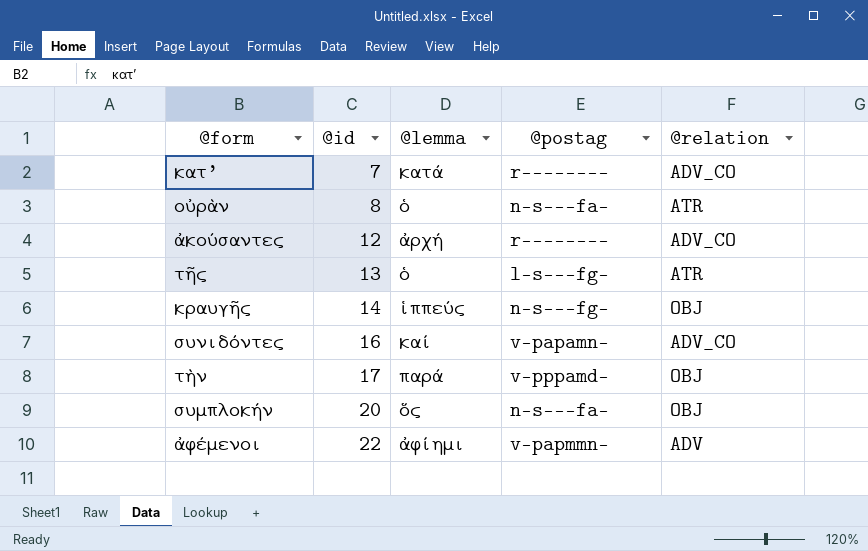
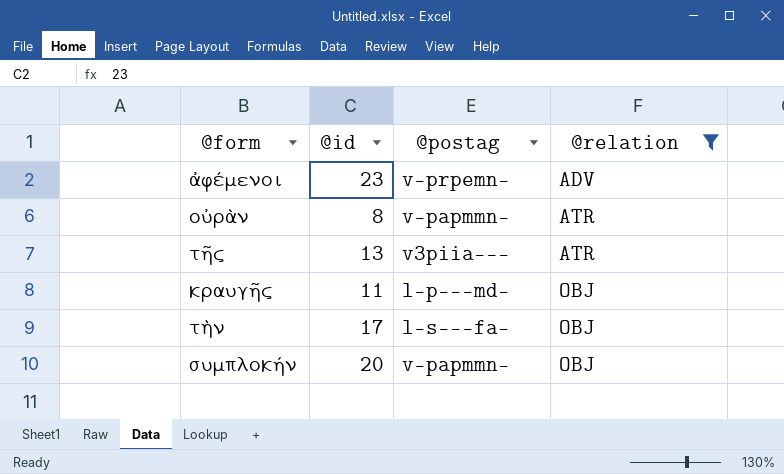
filter: none -> @relation != ADV_CO
row order: @id ascending -> @relation ascending
column @lemma | position: 3 -> none
ἀφέμενοι | @id: 22 -> 23
ἀφέμενοι | @postag: v-papmmn- -> v-prpemn-
οὐρὰν | @postag: n-s---fa- -> v-papmmn-
τῆς | @postag: l-s---fg- -> v3piia---
κραυγῆς | @id: 14 -> 11
κραυγῆς | @postag: n-s---fg- -> l-p---md-
τὴν | @postag: v-pppamd- -> l-s---fa-
συμπλοκήν | @postag: n-s---fa- -> v-papmmn-

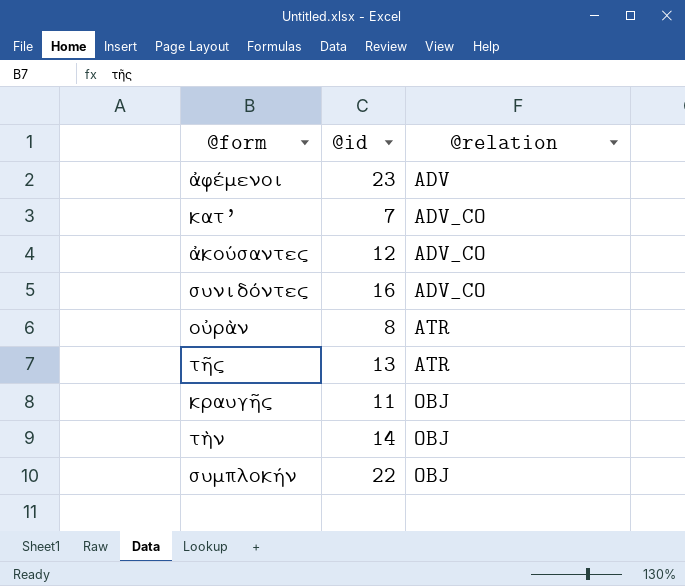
filter: @relation != ADV_CO -> none
column @postag | position: 3 -> none
τὴν | @id: 17 -> 14
συμπλοκήν | @id: 20 -> 22

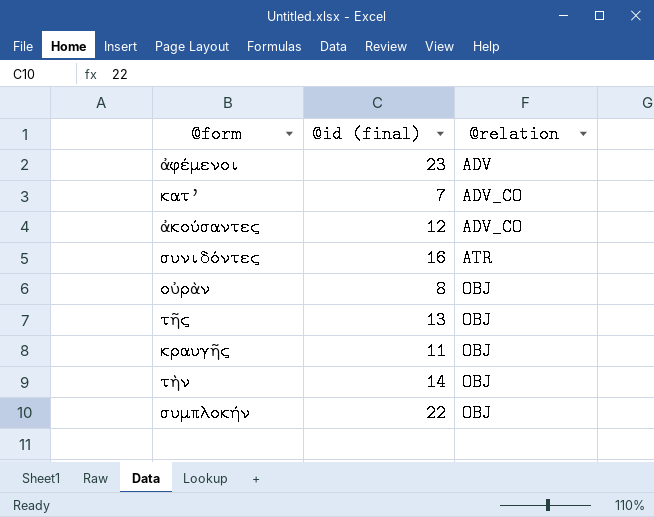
column name: @id -> @id (final)
συνιδόντες | @relation: ADV_CO -> ATR
οὐρὰν | @relation: ATR -> OBJ
τῆς | @relation: ATR -> OBJ

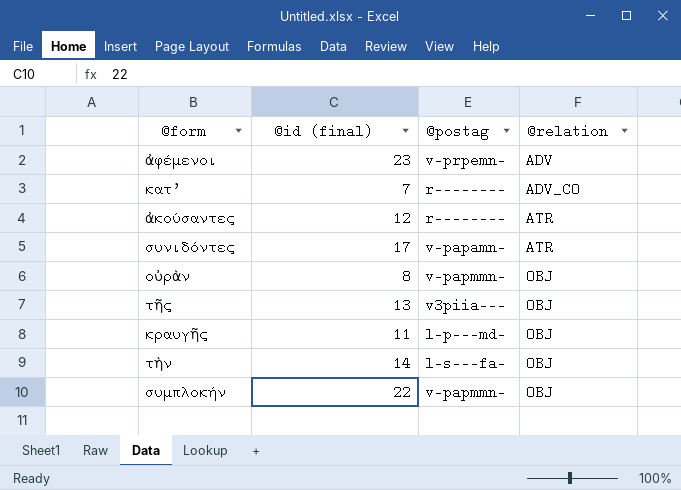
column @postag | position: none -> 3
ἀκούσαντες | @relation: ADV_CO -> ATR
συνιδόντες | @id (final): 16 -> 17

